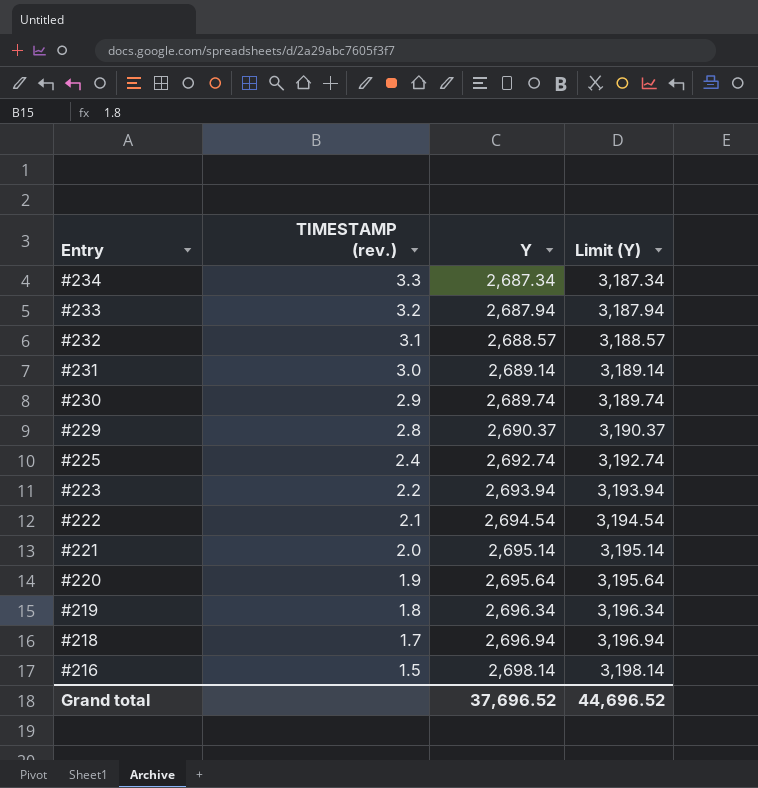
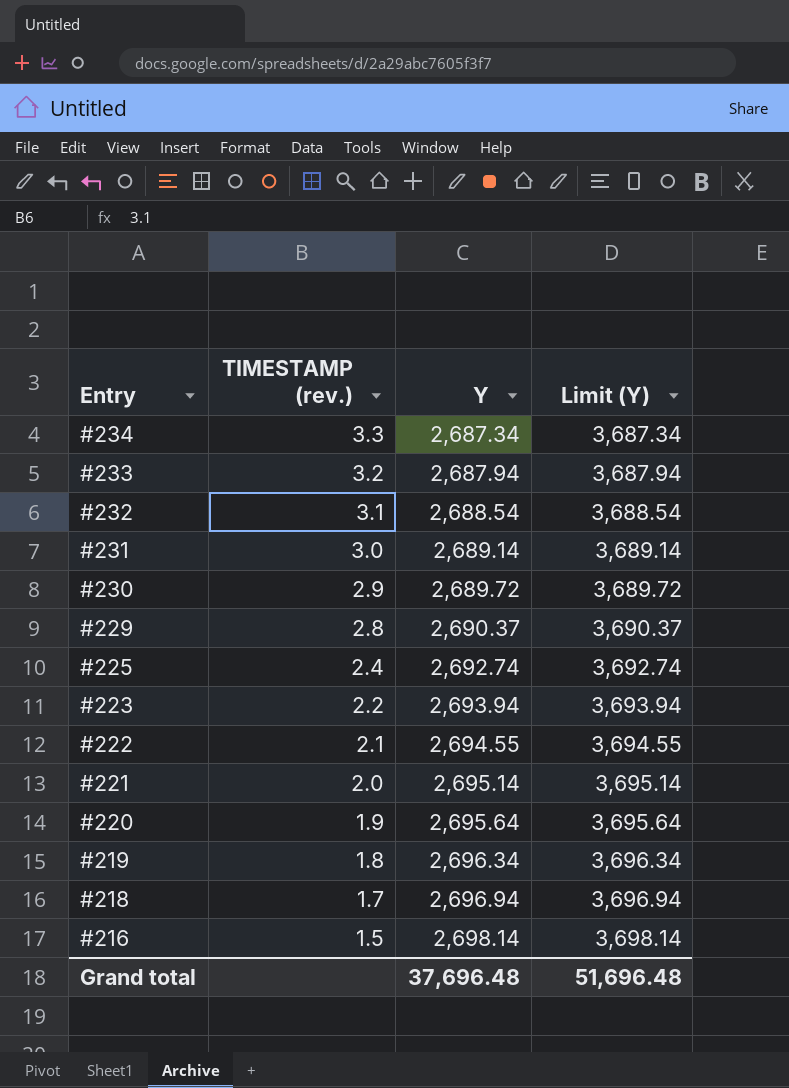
column Limit (Y) | formula: [Y] + 500 -> [Y] + 1000
#232 | Y: 2,688.57 -> 2,688.54
#230 | Y: 2,689.74 -> 2,689.72
#222 | Y: 2,694.54 -> 2,694.55
Grand total | Y: 37,696.52 -> 37,696.48
Grand total | Limit (Y): 44,696.52 -> 51,696.48

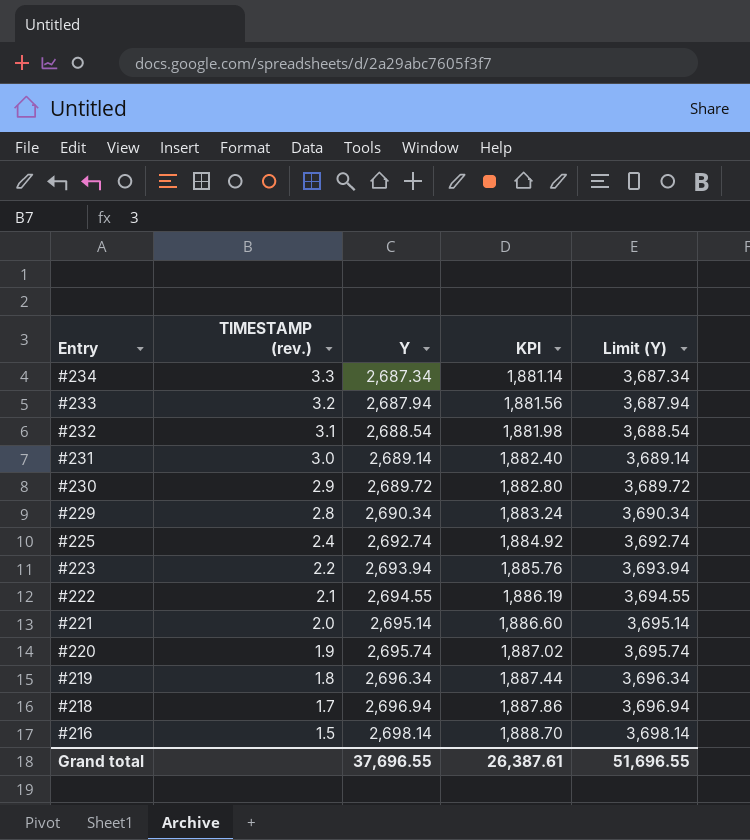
column KPI | formula: none -> [Y] * 0.7
#229 | Y: 2,690.37 -> 2,690.34
#229 | Limit (Y): 3,690.37 -> 3,690.34
#220 | Y: 2,695.64 -> 2,695.74
#220 | Limit (Y): 3,695.64 -> 3,695.74
Grand total | Y: 37,696.48 -> 37,696.55
Grand total | Limit (Y): 51,696.48 -> 51,696.55

